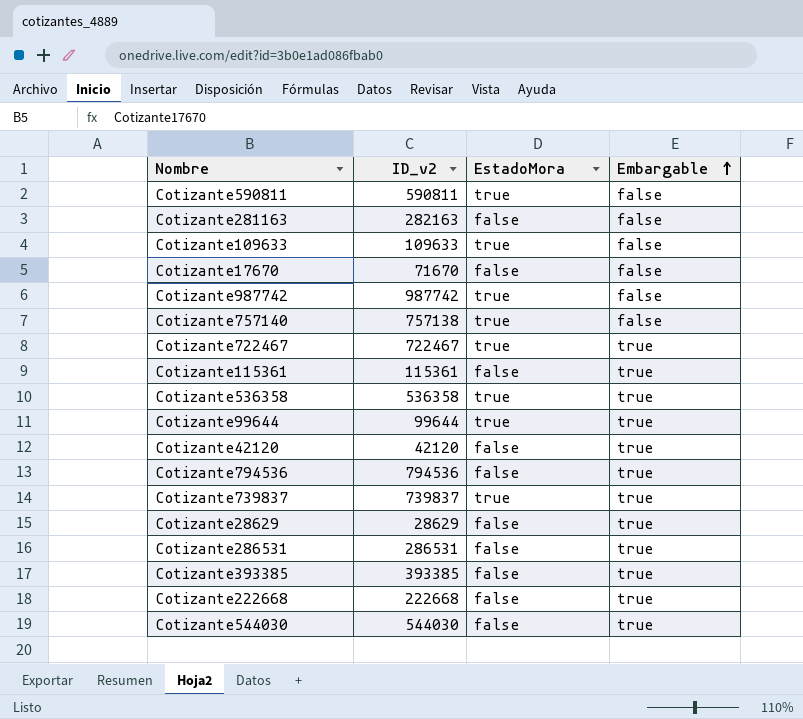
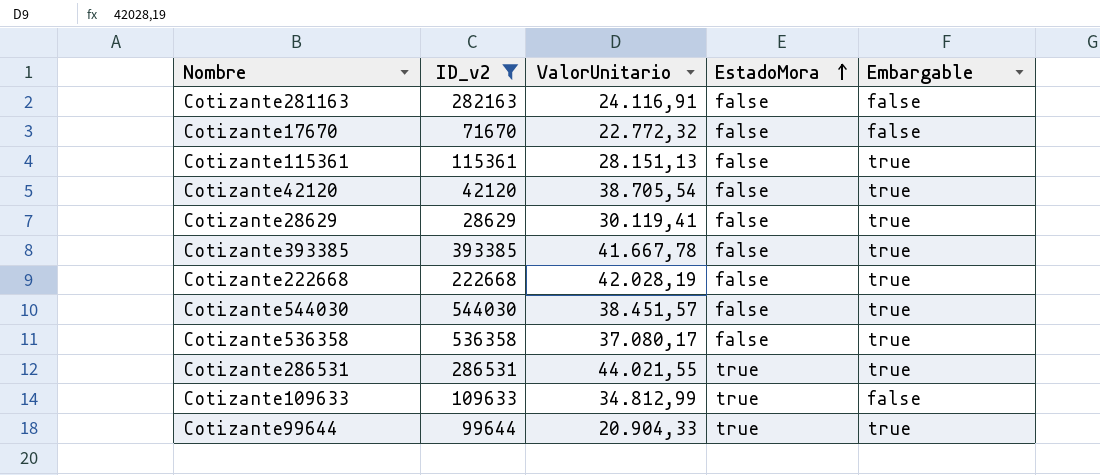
filter: none -> ID_v2 <= 544030
row order: Embargable ascending -> EstadoMora ascending
column ValorUnitario | position: none -> 3
Cotizante536358 | EstadoMora: true -> false
Cotizante286531 | EstadoMora: false -> true

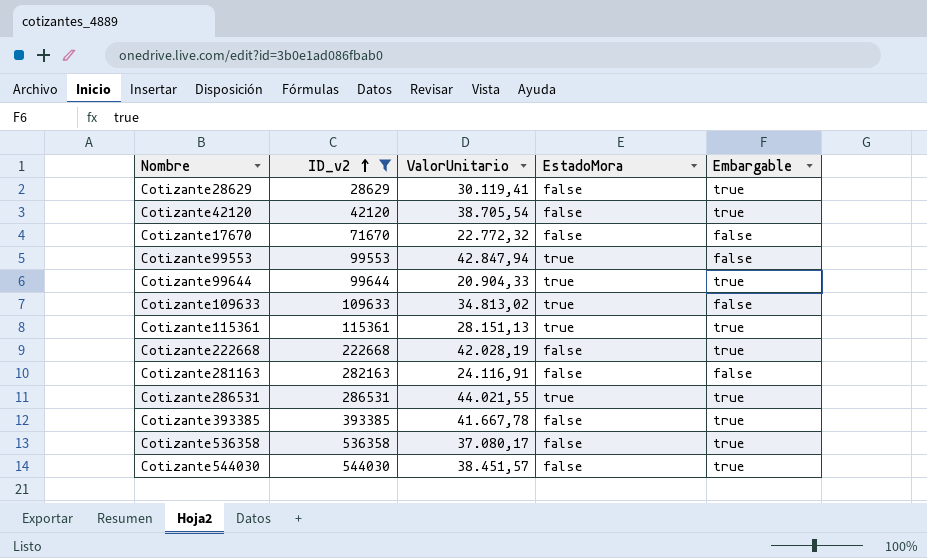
row order: EstadoMora ascending -> ID_v2 ascending
row Cotizante99553: none -> 99553 | 42.847,94 | true | false
Cotizante109633 | ValorUnitario: 34.812,99 -> 34.813,02
Cotizante115361 | EstadoMora: false -> true

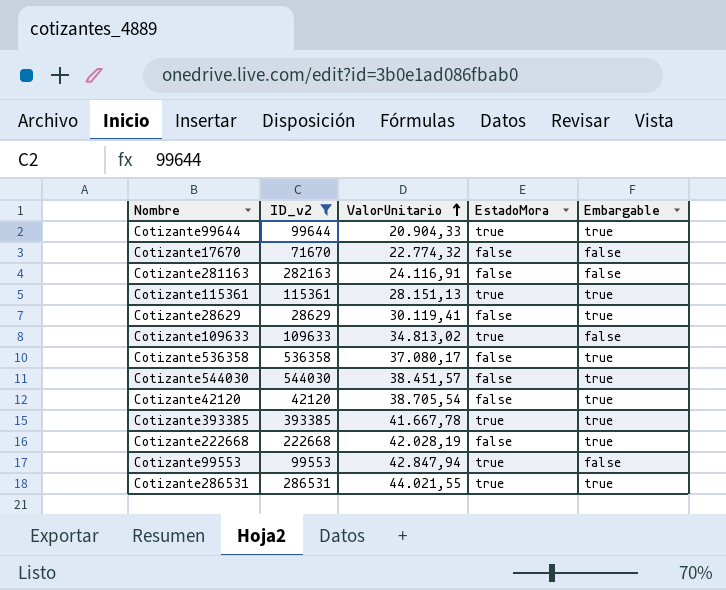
row order: ID_v2 ascending -> ValorUnitario ascending
Cotizante17670 | ValorUnitario: 22.772,32 -> 22.774,32
Cotizante393385 | EstadoMora: false -> true

